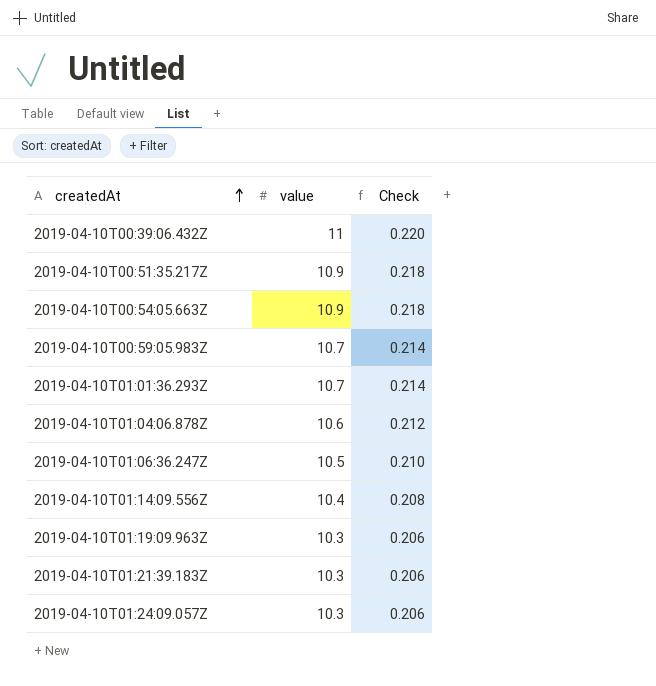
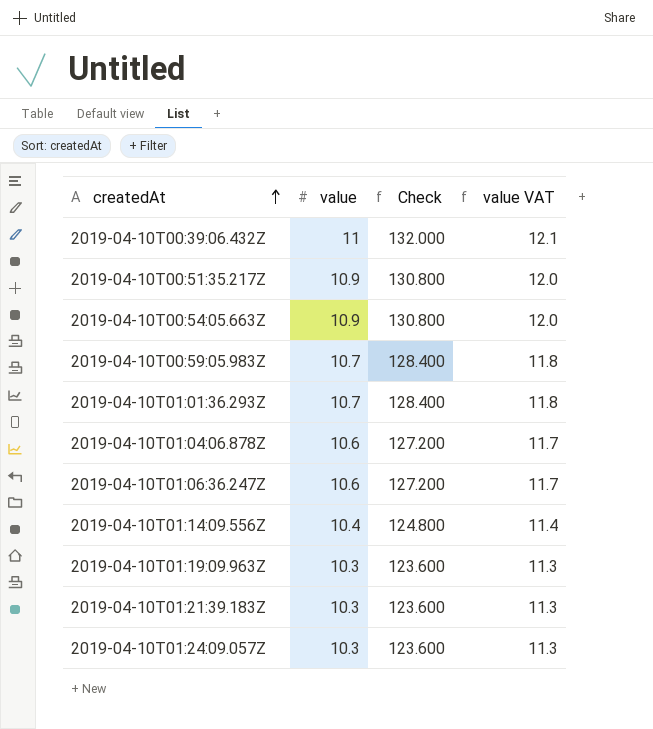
column Check | formula: [value] * 0.02 -> [value] * 12
column value VAT | formula: none -> [value] * 1.1
2019-04-10T01:06:36.247Z | value: 10.5 -> 10.6

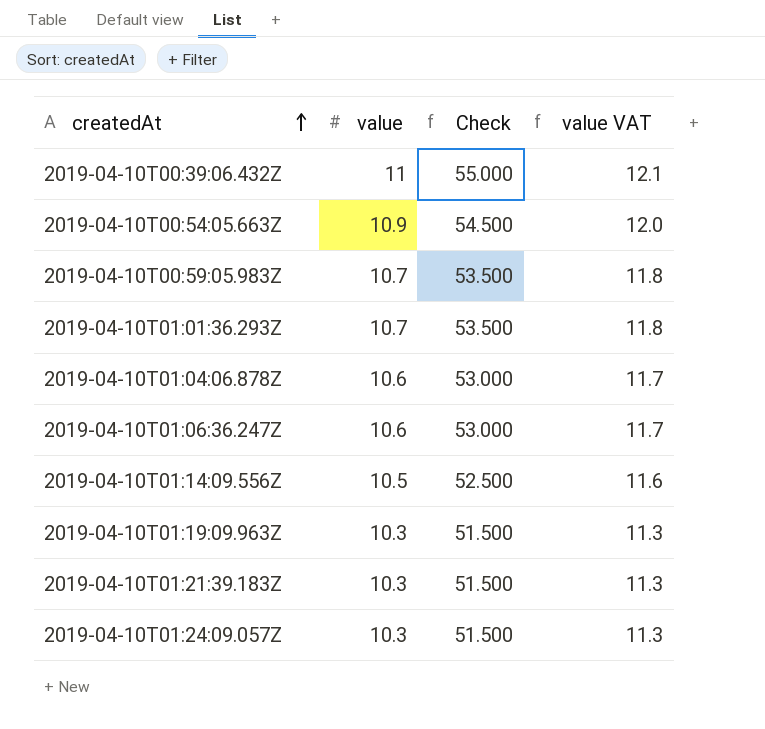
column Check | formula: [value] * 12 -> [value] * 5
row 2019-04-10T00:51:35.217Z: 10.9 | 130.800 | 12.0 -> none
2019-04-10T01:14:09.556Z | value: 10.4 -> 10.5
2019-04-10T01:14:09.556Z | value VAT: 11.4 -> 11.6

